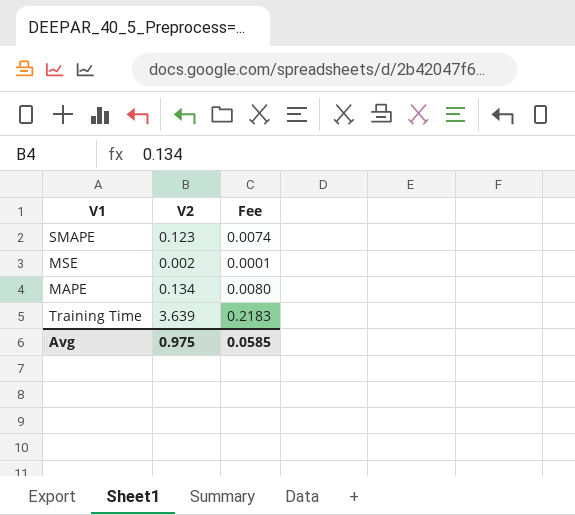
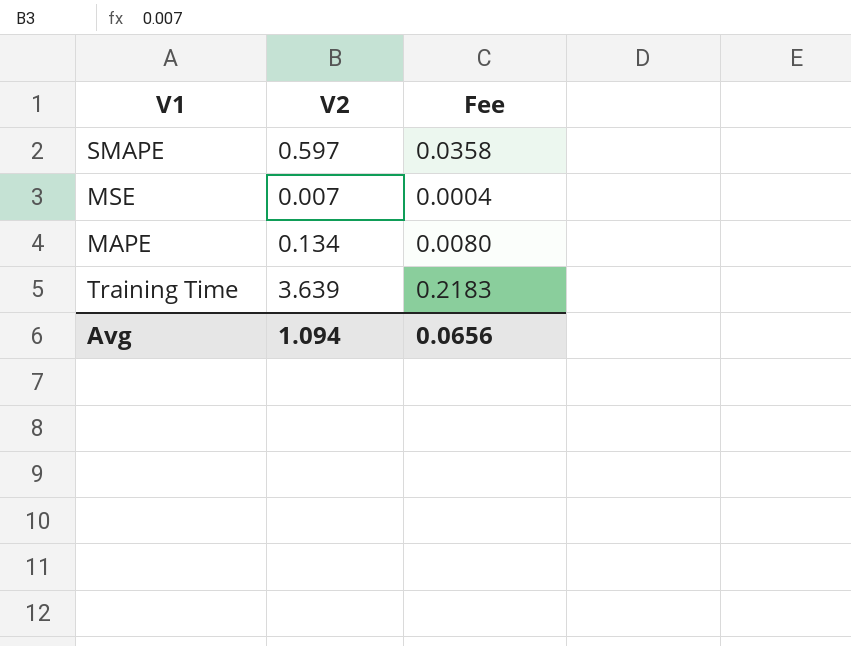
SMAPE | V2: 0.123 -> 0.597
SMAPE | Fee: 0.0074 -> 0.0358
MSE | V2: 0.002 -> 0.007
MSE | Fee: 0.0001 -> 0.0004
Avg | V2: 0.975 -> 1.094
Avg | Fee: 0.0585 -> 0.0656

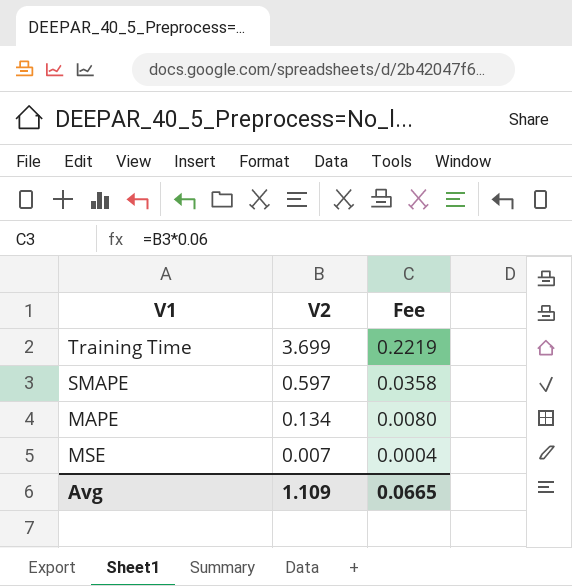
row order: none -> V2 descending
Training Time | V2: 3.639 -> 3.699
Training Time | Fee: 0.2183 -> 0.2219
Avg | V2: 1.094 -> 1.109
Avg | Fee: 0.0656 -> 0.0665

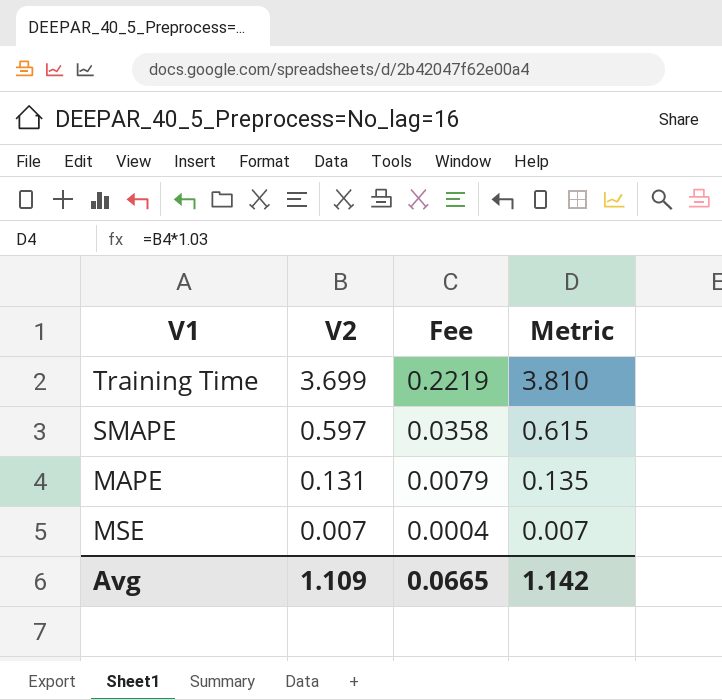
column Metric | formula: none -> [V2] * 1.03
MAPE | V2: 0.134 -> 0.131
MAPE | Fee: 0.0080 -> 0.0079

